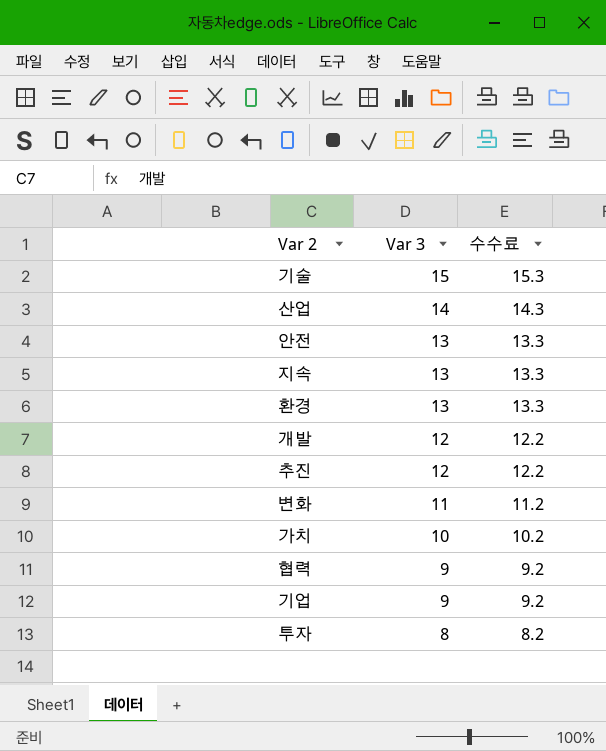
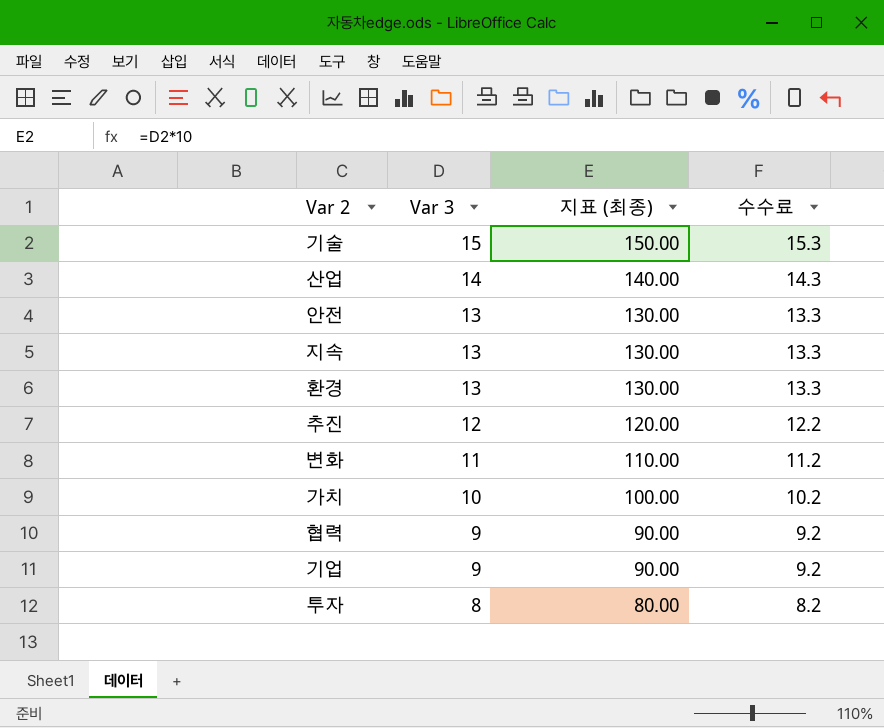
column 지표 (최종) | formula: none -> [Var 3] * 10
row 개발: 12 | 12.2 -> none

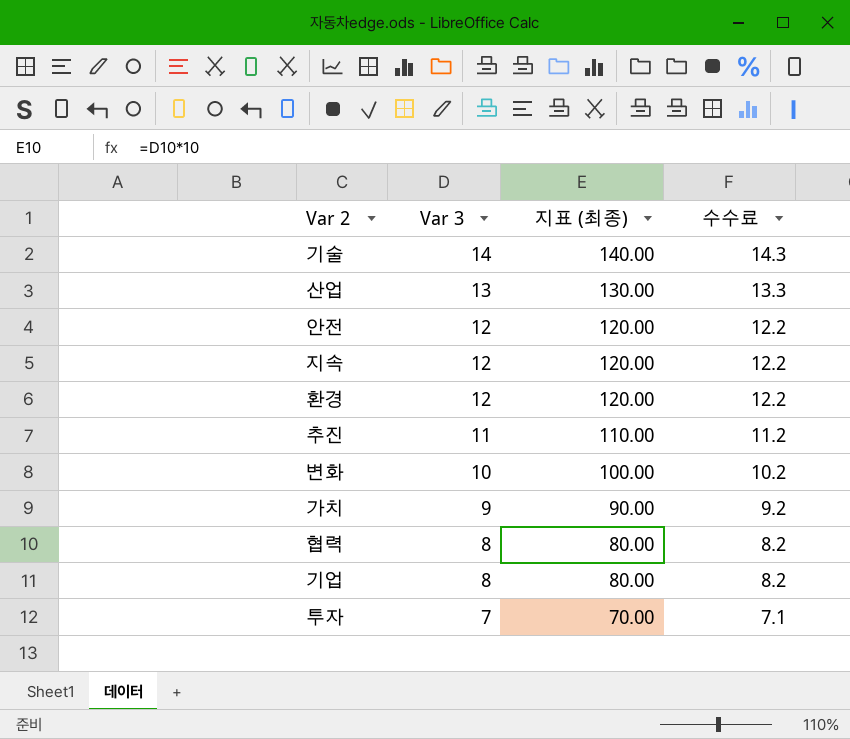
기술 | Var 3: 15 -> 14
기술 | 지표 (최종): 150.00 -> 140.00
기술 | 수수료: 15.3 -> 14.3
산업 | Var 3: 14 -> 13
산업 | 지표 (최종): 140.00 -> 130.00
산업 | 수수료: 14.3 -> 13.3
안전 | Var 3: 13 -> 12
안전 | 지표 (최종): 130.00 -> 120.00
안전 | 수수료: 13.3 -> 12.2
지속 | Var 3: 13 -> 12
지속 | 지표 (최종): 130.00 -> 120.00
지속 | 수수료: 13.3 -> 12.2
환경 | Var 3: 13 -> 12
환경 | 지표 (최종): 130.00 -> 120.00
환경 | 수수료: 13.3 -> 12.2
추진 | Var 3: 12 -> 11
추진 | 지표 (최종): 120.00 -> 110.00
추진 | 수수료: 12.2 -> 11.2
변화 | Var 3: 11 -> 10
변화 | 지표 (최종): 110.00 -> 100.00
변화 | 수수료: 11.2 -> 10.2
가치 | Var 3: 10 -> 9
가치 | 지표 (최종): 100.00 -> 90.00
가치 | 수수료: 10.2 -> 9.2
협력 | Var 3: 9 -> 8
협력 | 지표 (최종): 90.00 -> 80.00
협력 | 수수료: 9.2 -> 8.2
기업 | Var 3: 9 -> 8
기업 | 지표 (최종): 90.00 -> 80.00
기업 | 수수료: 9.2 -> 8.2
투자 | Var 3: 8 -> 7
투자 | 지표 (최종): 80.00 -> 70.00
투자 | 수수료: 8.2 -> 7.1

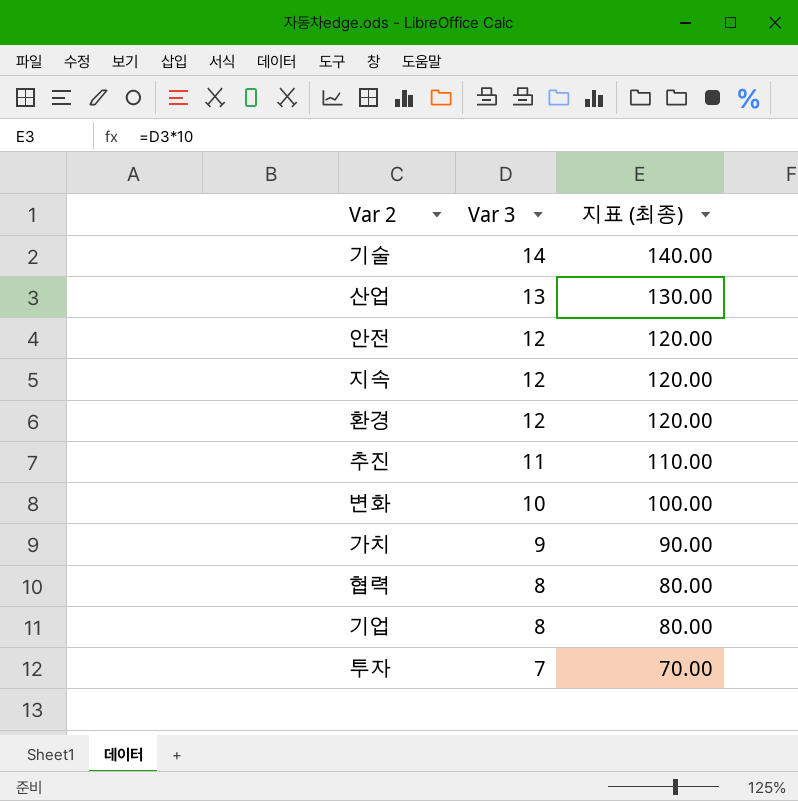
column 수수료 | formula: [Var 3] * 1.02 -> none

